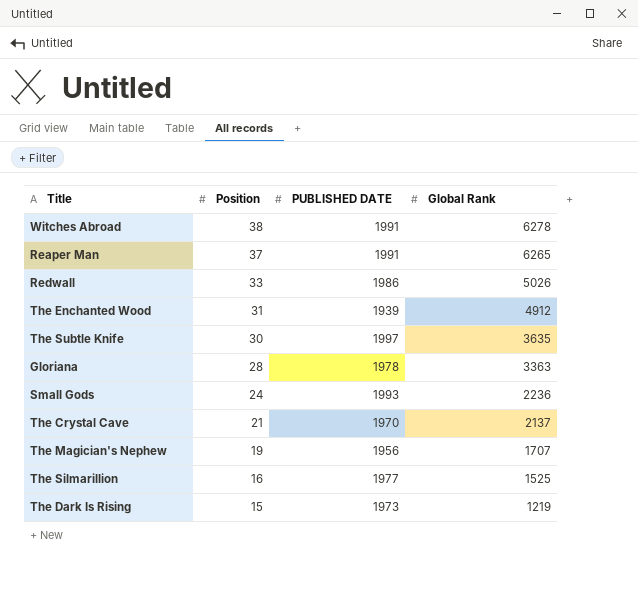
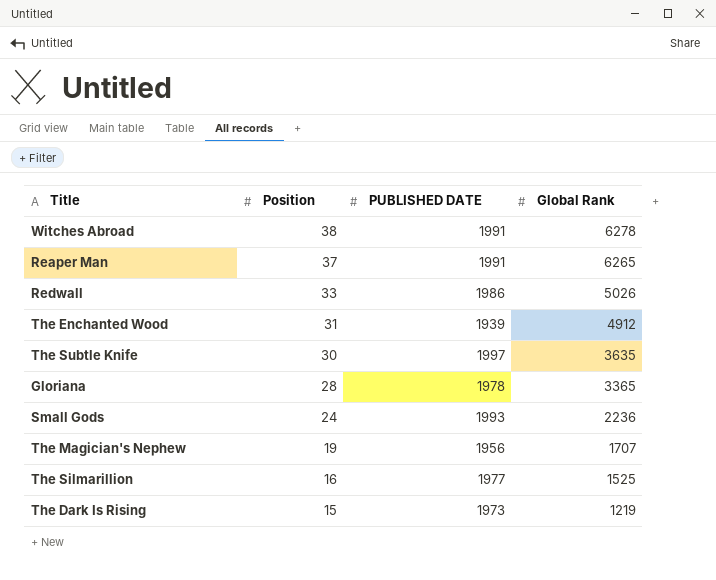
row The Crystal Cave: 21 | 1970 | 2137 -> none
Gloriana | Global Rank: 3363 -> 3365

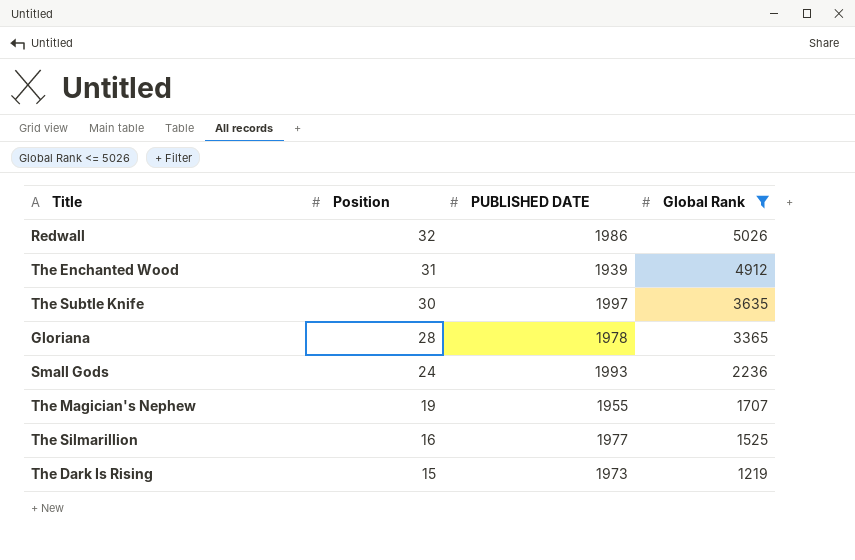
filter: none -> Global Rank <= 5026
Redwall | Position: 33 -> 32
The Magician's Nephew | PUBLISHED DATE: 1956 -> 1955

